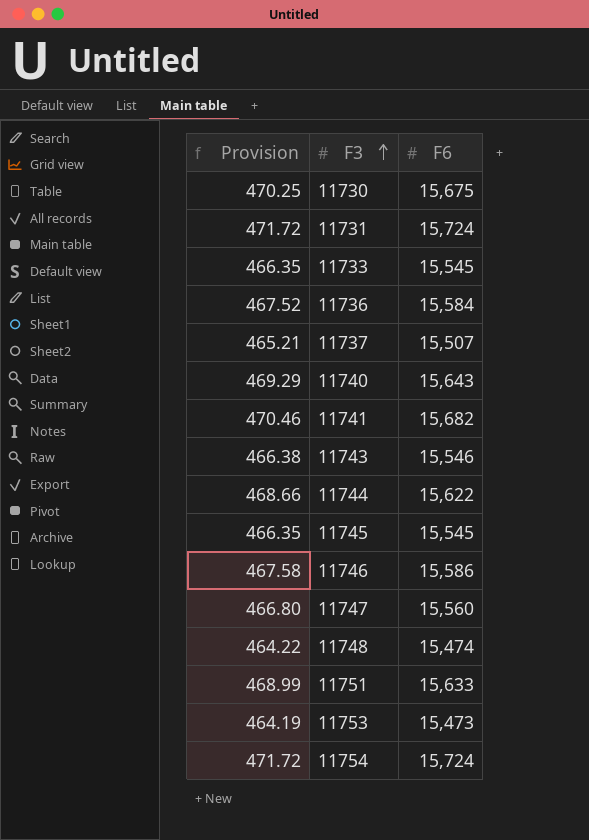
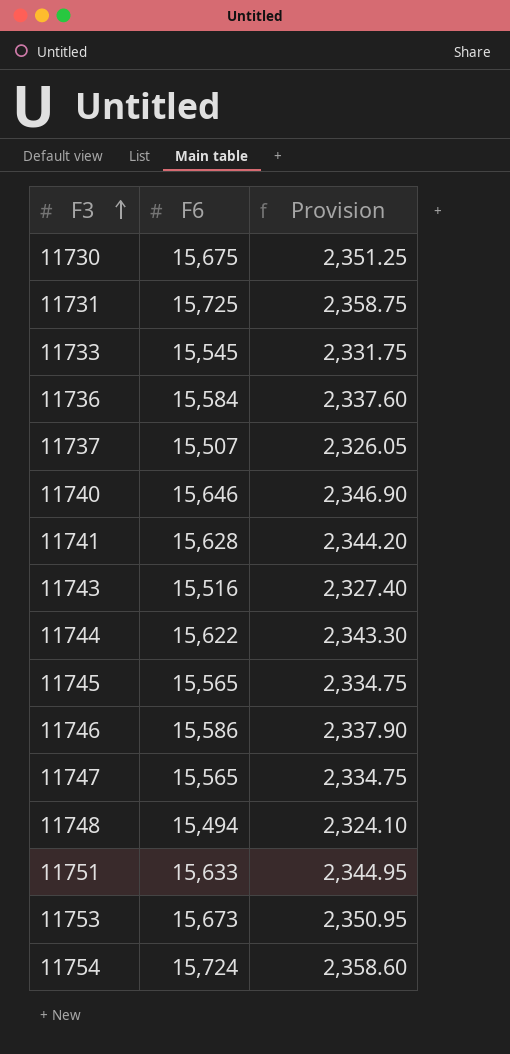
column Provision | formula: [F6] * 0.03 -> [F6] * 0.15
column Provision | position: 1 -> 3
11731 | F6: 15,724 -> 15,725
11740 | F6: 15,643 -> 15,646
11741 | F6: 15,682 -> 15,628
11743 | F6: 15,546 -> 15,516
11745 | F6: 15,545 -> 15,565
11747 | F6: 15,560 -> 15,565
11748 | F6: 15,474 -> 15,494
11753 | F6: 15,473 -> 15,673

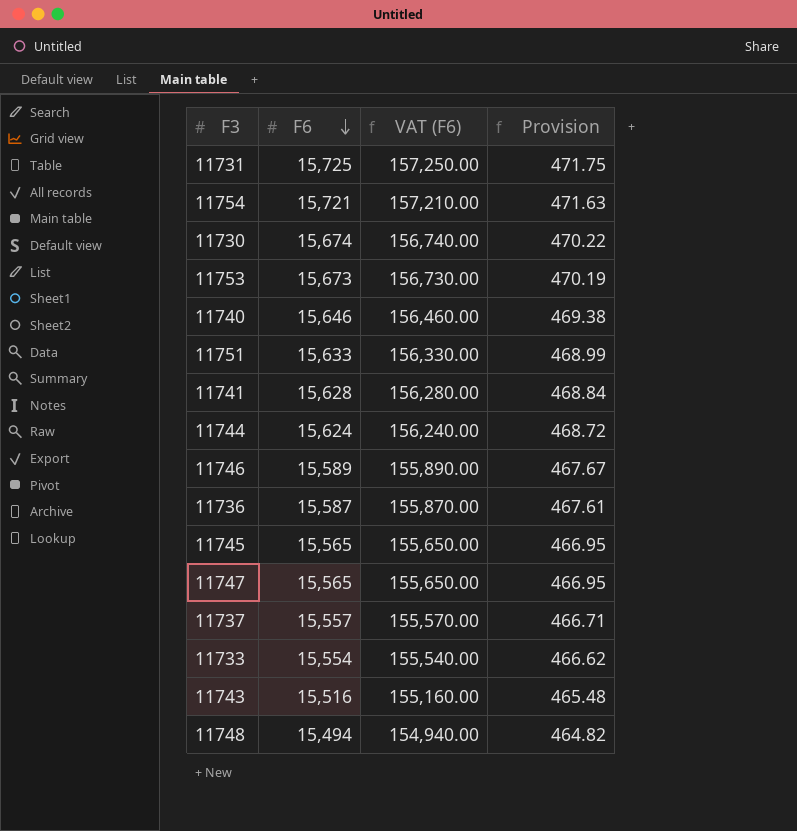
row order: F3 ascending -> F6 descending
column VAT (F6) | formula: none -> [F6] * 10
column Provision | formula: [F6] * 0.15 -> [F6] * 0.03
11754 | F6: 15,724 -> 15,721
11730 | F6: 15,675 -> 15,674
11744 | F6: 15,622 -> 15,624
11746 | F6: 15,586 -> 15,589
11736 | F6: 15,584 -> 15,587
11737 | F6: 15,507 -> 15,557
11733 | F6: 15,545 -> 15,554

